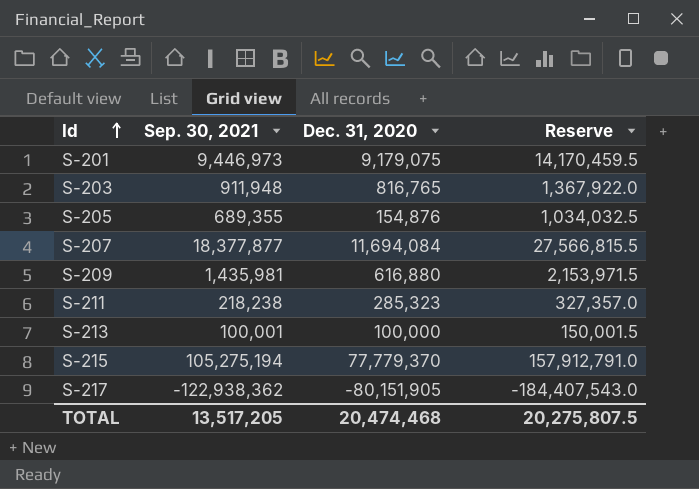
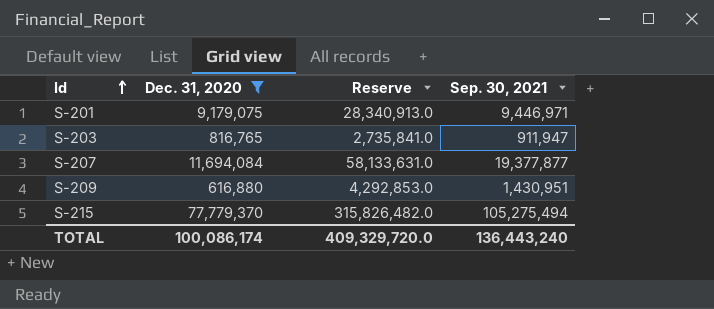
filter: none -> Dec. 31, 2020 >= 616,880
column Reserve | formula: [Sep. 30, 2021] * 1.5 -> [Sep. 30, 2021] * 3
column Sep. 30, 2021 | position: 2 -> 4
S-201 | Sep. 30, 2021: 9,446,973 -> 9,446,971
S-203 | Sep. 30, 2021: 911,948 -> 911,947
S-207 | Sep. 30, 2021: 18,377,877 -> 19,377,877
S-209 | Sep. 30, 2021: 1,435,981 -> 1,430,951
S-215 | Sep. 30, 2021: 105,275,194 -> 105,275,494
TOTAL | Dec. 31, 2020: 20,474,468 -> 100,086,174
TOTAL | Reserve: 20,275,807.5 -> 409,329,720.0
TOTAL | Sep. 30, 2021: 13,517,205 -> 136,443,240

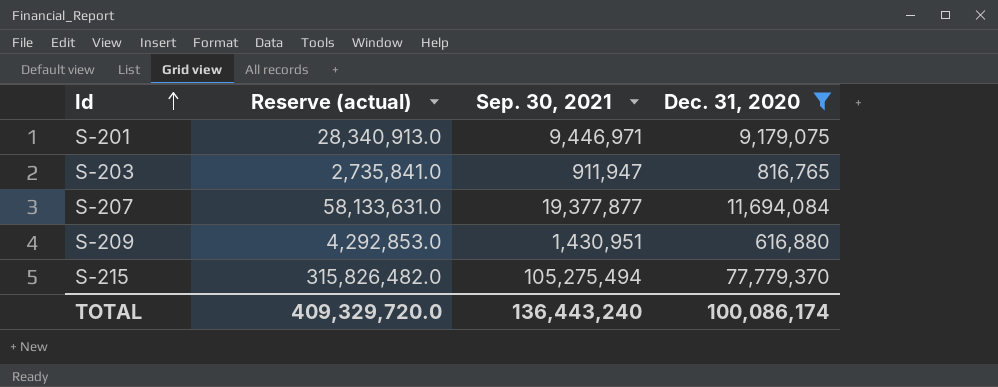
column name: Reserve -> Reserve (actual)
column Dec. 31, 2020 | position: 2 -> 4

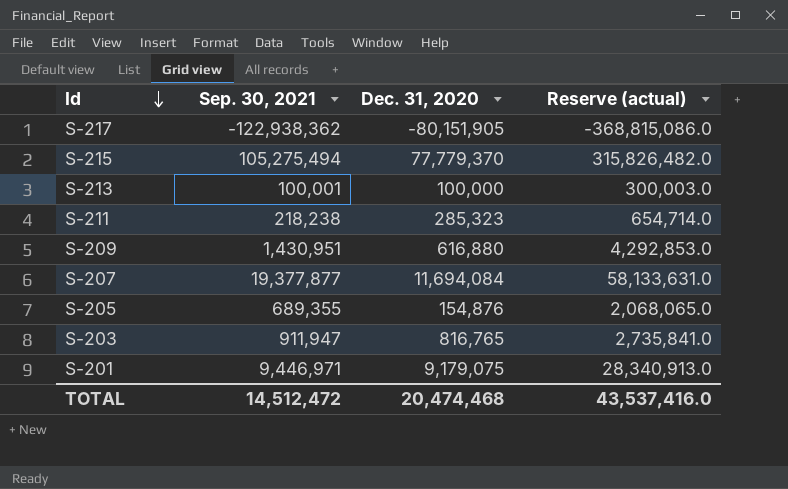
filter: Dec. 31, 2020 >= 616,880 -> none
row order: Id ascending -> Id descending
column Reserve (actual) | position: 2 -> 4
TOTAL | Sep. 30, 2021: 136,443,240 -> 14,512,472
TOTAL | Dec. 31, 2020: 100,086,174 -> 20,474,468
TOTAL | Reserve (actual): 409,329,720.0 -> 43,537,416.0

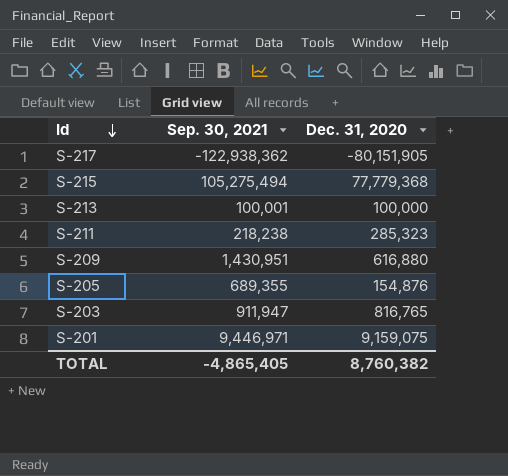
column Reserve (actual) | formula: [Sep. 30, 2021] * 3 -> none
row S-207: 19,377,877 | 11,694,084 | 58,133,631.0 -> none
S-215 | Dec. 31, 2020: 77,779,370 -> 77,779,368
S-201 | Dec. 31, 2020: 9,179,075 -> 9,159,075
TOTAL | Sep. 30, 2021: 14,512,472 -> -4,865,405
TOTAL | Dec. 31, 2020: 20,474,468 -> 8,760,382

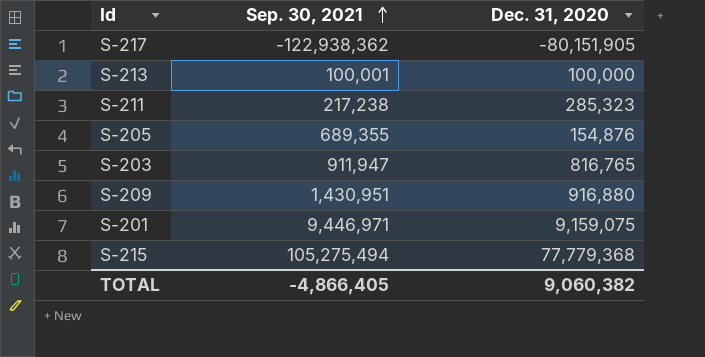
row order: Id descending -> Sep. 30, 2021 ascending
S-211 | Sep. 30, 2021: 218,238 -> 217,238
S-209 | Dec. 31, 2020: 616,880 -> 916,880
TOTAL | Sep. 30, 2021: -4,865,405 -> -4,866,405
TOTAL | Dec. 31, 2020: 8,760,382 -> 9,060,382

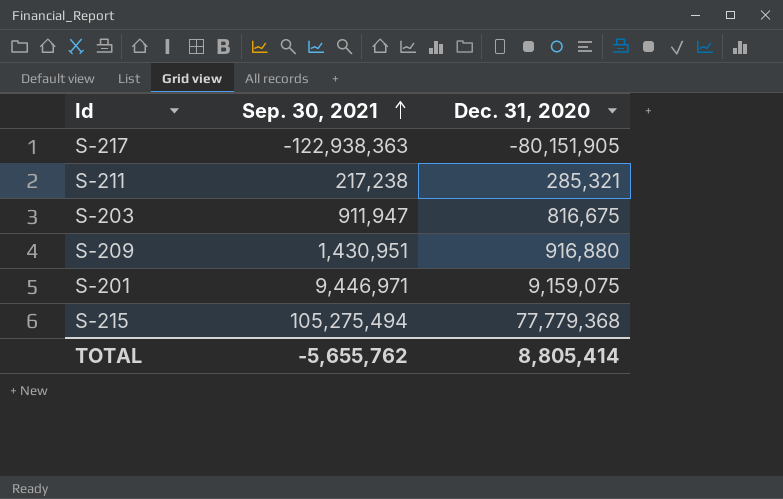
row S-213: 100,001 | 100,000 -> none
row S-205: 689,355 | 154,876 -> none
S-217 | Sep. 30, 2021: -122,938,362 -> -122,938,363
S-211 | Dec. 31, 2020: 285,323 -> 285,321
S-203 | Dec. 31, 2020: 816,765 -> 816,675
TOTAL | Sep. 30, 2021: -4,866,405 -> -5,655,762
TOTAL | Dec. 31, 2020: 9,060,382 -> 8,805,414

